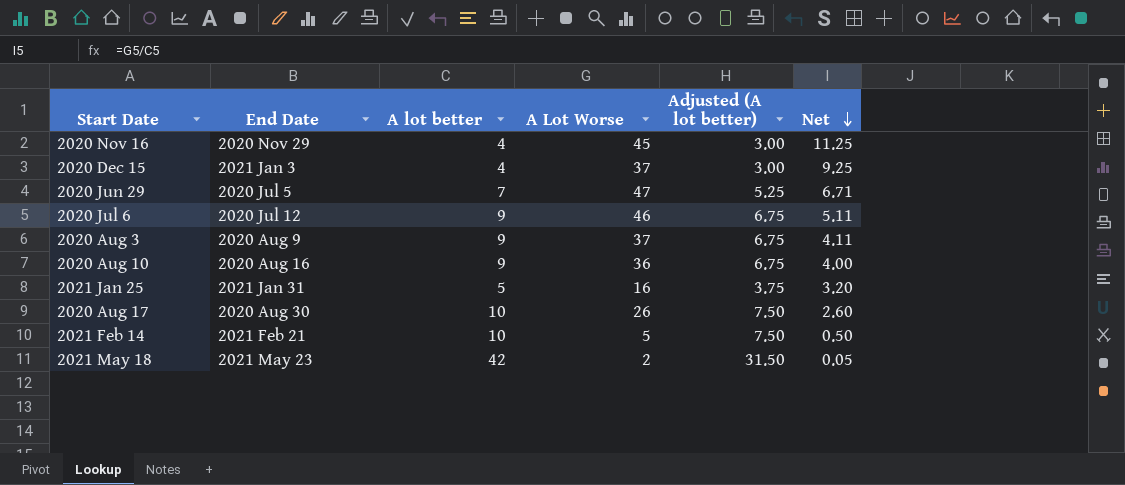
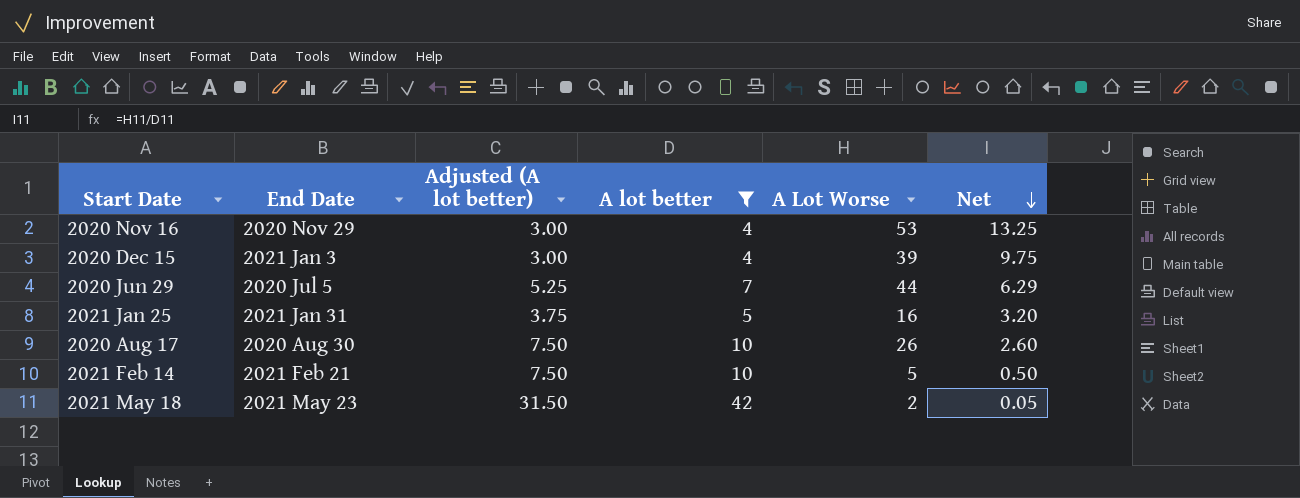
filter: none -> A lot better != 9
column Adjusted (A lot better) | position: 5 -> 3
2020 Nov 16 | A Lot Worse: 45 -> 53
2020 Nov 16 | Net: 11.25 -> 13.25
2020 Dec 15 | A Lot Worse: 37 -> 39
2020 Dec 15 | Net: 9.25 -> 9.75
2020 Jun 29 | A Lot Worse: 47 -> 44
2020 Jun 29 | Net: 6.71 -> 6.29

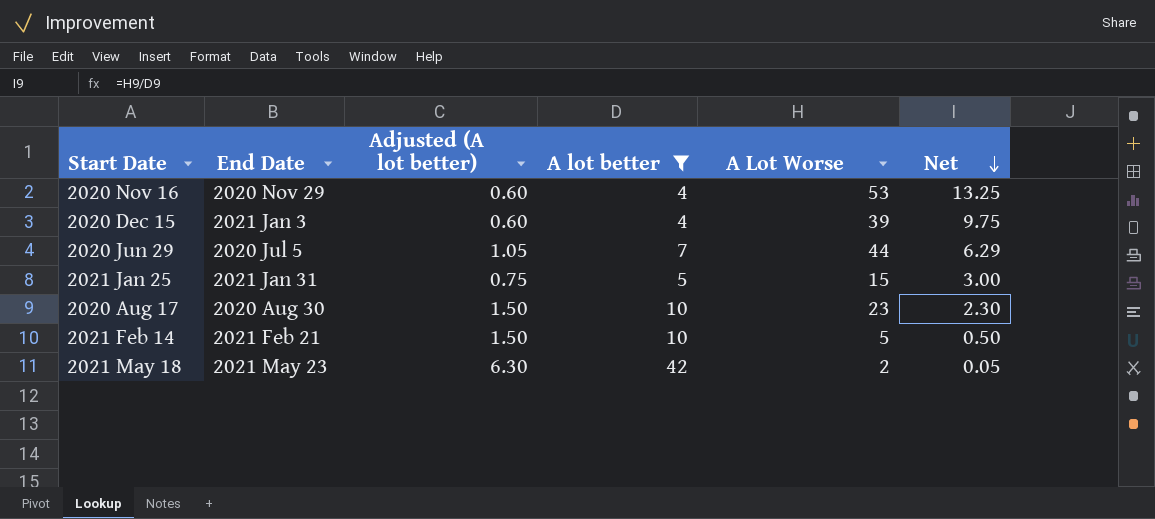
column Adjusted (A lot better) | formula: [A lot better] * 0.75 -> [A lot better] * 0.15
2021 Jan 25 | A Lot Worse: 16 -> 15
2021 Jan 25 | Net: 3.20 -> 3.00
2020 Aug 17 | A Lot Worse: 26 -> 23
2020 Aug 17 | Net: 2.60 -> 2.30

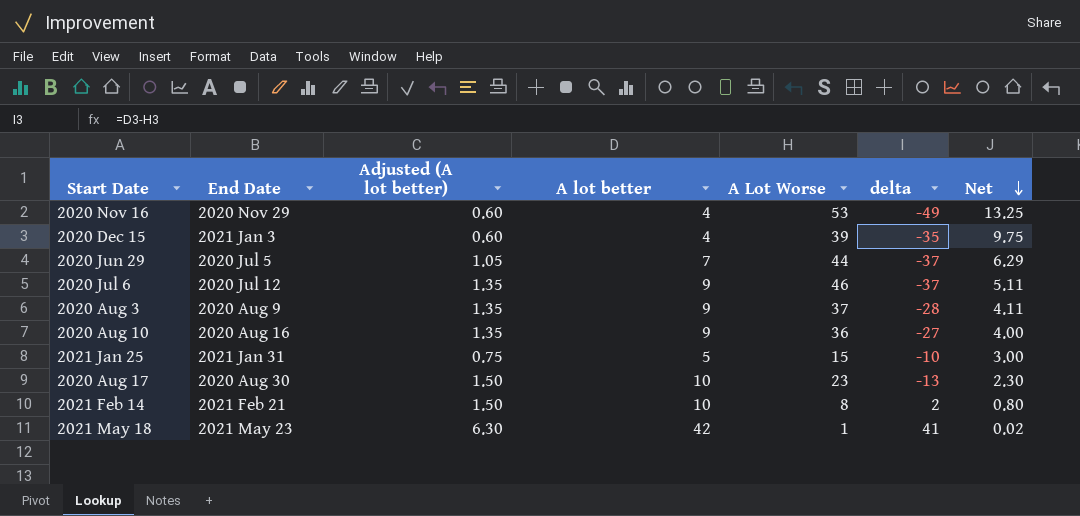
filter: A lot better != 9 -> none
column delta | formula: none -> [A lot better] - [A Lot Worse]
2021 Feb 14 | A Lot Worse: 5 -> 8
2021 Feb 14 | Net: 0.50 -> 0.80
2021 May 18 | A Lot Worse: 2 -> 1
2021 May 18 | Net: 0.05 -> 0.02

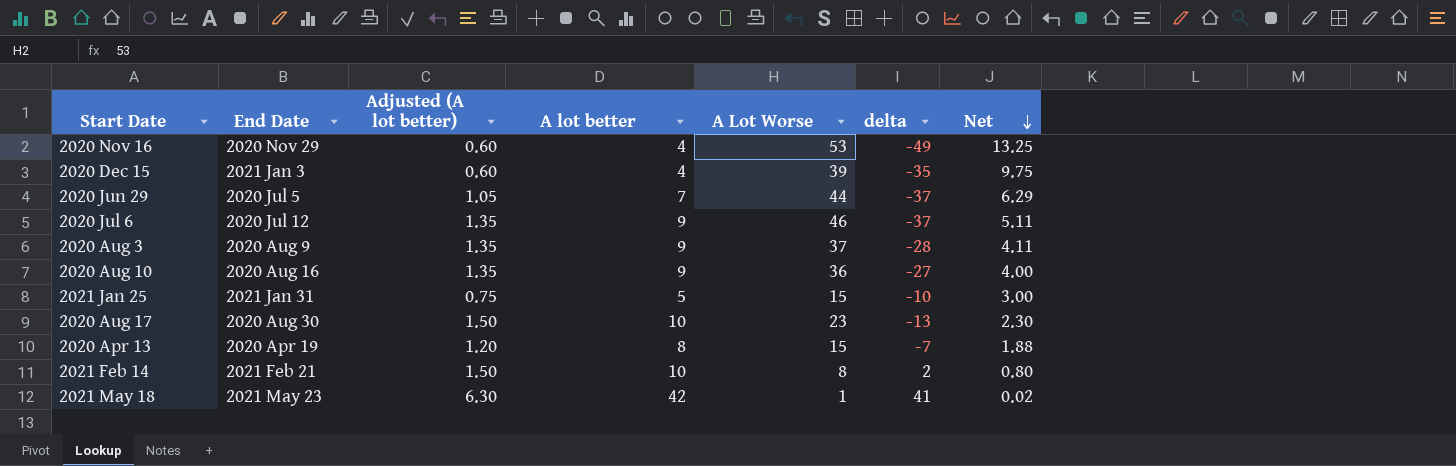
row 2020 Apr 13: none -> 2020 Apr 19 | 1.20 | 8 | 15 | -7 | 1.88

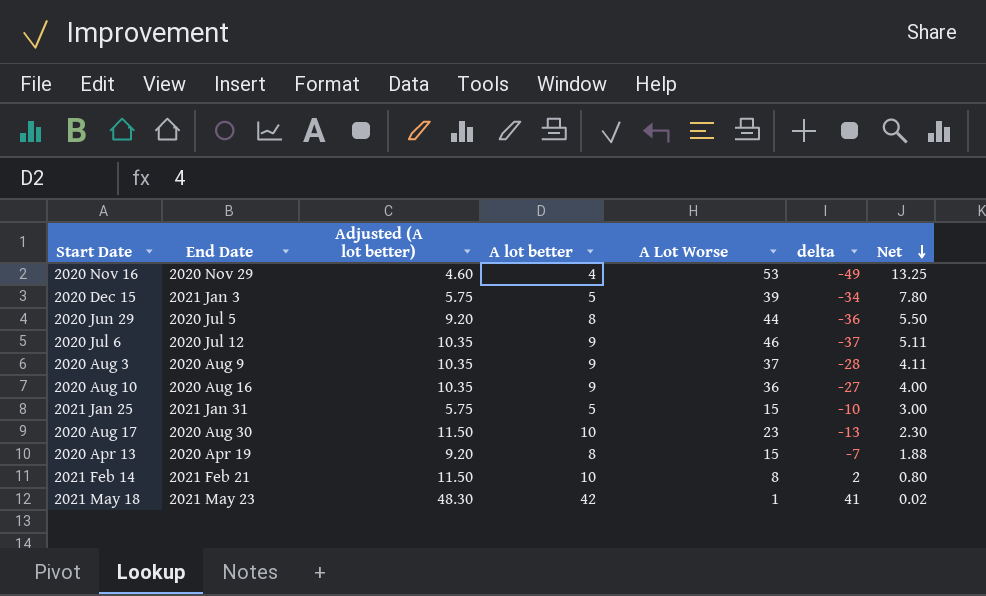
column Adjusted (A lot better) | formula: [A lot better] * 0.15 -> [A lot better] * 1.15
2020 Dec 15 | A lot better: 4 -> 5
2020 Dec 15 | delta: -35 -> -34
2020 Dec 15 | Net: 9.75 -> 7.80
2020 Jun 29 | A lot better: 7 -> 8
2020 Jun 29 | delta: -37 -> -36
2020 Jun 29 | Net: 6.29 -> 5.50

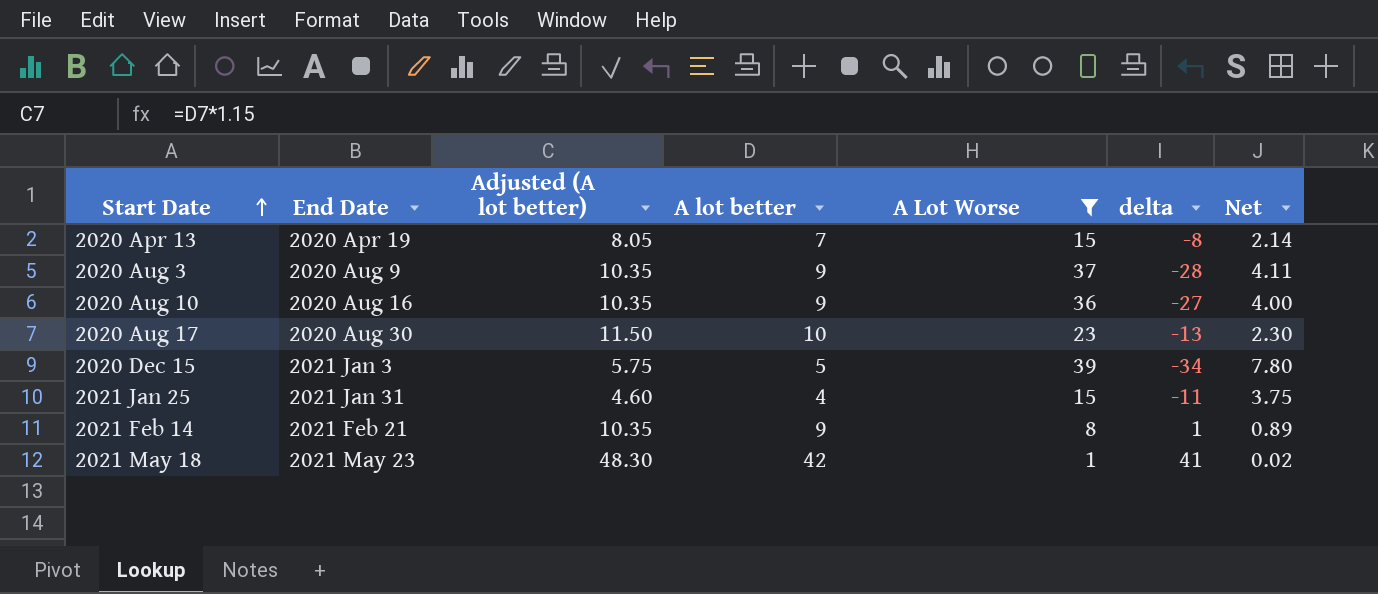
filter: none -> A Lot Worse <= 39
row order: Net descending -> Start Date ascending
2020 Apr 13 | Adjusted (A lot better): 9.20 -> 8.05
2020 Apr 13 | A lot better: 8 -> 7
2020 Apr 13 | delta: -7 -> -8
2020 Apr 13 | Net: 1.88 -> 2.14
2021 Jan 25 | Adjusted (A lot better): 5.75 -> 4.60
2021 Jan 25 | A lot better: 5 -> 4
2021 Jan 25 | delta: -10 -> -11
2021 Jan 25 | Net: 3.00 -> 3.75
2021 Feb 14 | Adjusted (A lot better): 11.50 -> 10.35
2021 Feb 14 | A lot better: 10 -> 9
2021 Feb 14 | delta: 2 -> 1
2021 Feb 14 | Net: 0.80 -> 0.89

